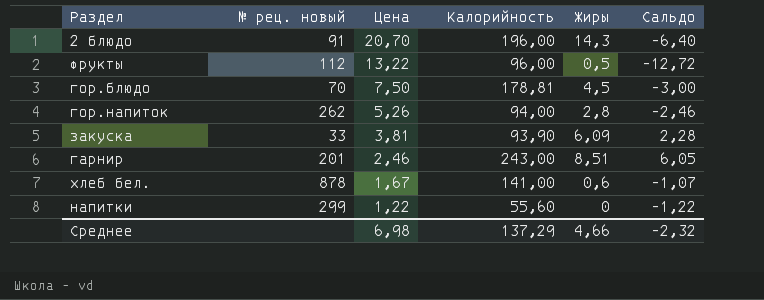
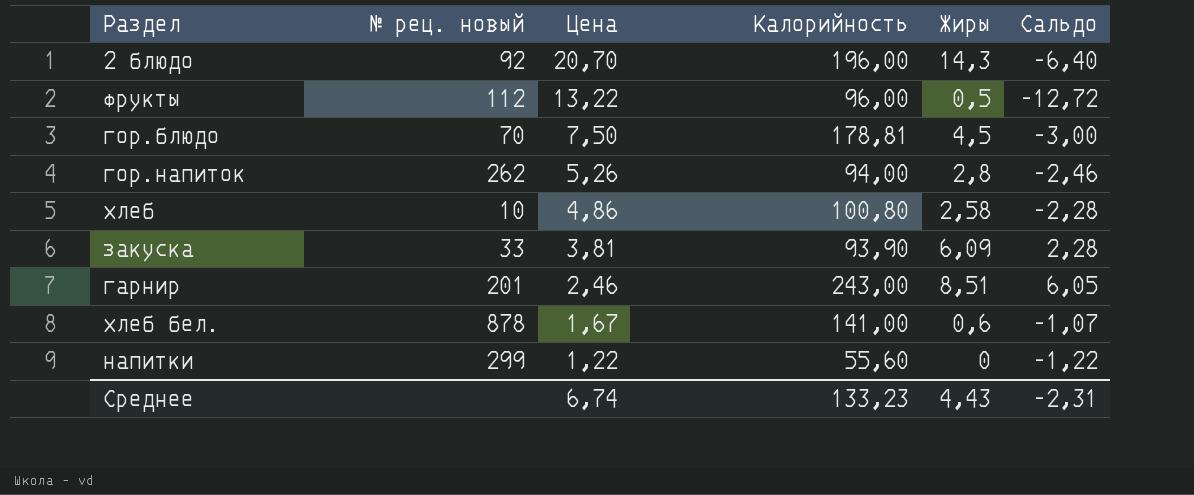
2 блюдо | № рец. новый: 91 -> 92
row хлеб: none -> 10 | 4,86 | 100,80 | 2,58 | -2,28
Среднее | Цена: 6,98 -> 6,74
Среднее | Калорийность: 137,29 -> 133,23
Среднее | Жиры: 4,66 -> 4,43
Среднее | Сальдо: -2,32 -> -2,31

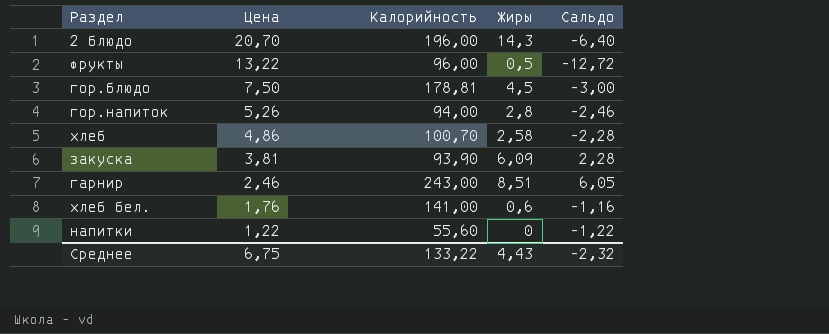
column № рец. новый | position: 2 -> none
хлеб | Калорийность: 100,80 -> 100,70
хлеб бел. | Цена: 1,67 -> 1,76
хлеб бел. | Сальдо: -1,07 -> -1,16
Среднее | Цена: 6,74 -> 6,75
Среднее | Калорийность: 133,23 -> 133,22
Среднее | Сальдо: -2,31 -> -2,32

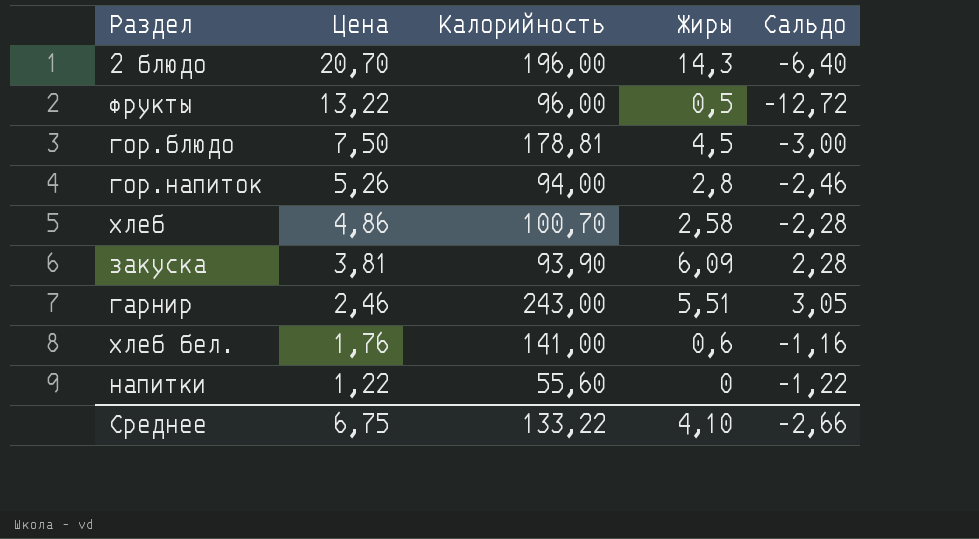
гарнир | Жиры: 8,51 -> 5,51
гарнир | Сальдо: 6,05 -> 3,05
Среднее | Жиры: 4,43 -> 4,10
Среднее | Сальдо: -2,32 -> -2,66

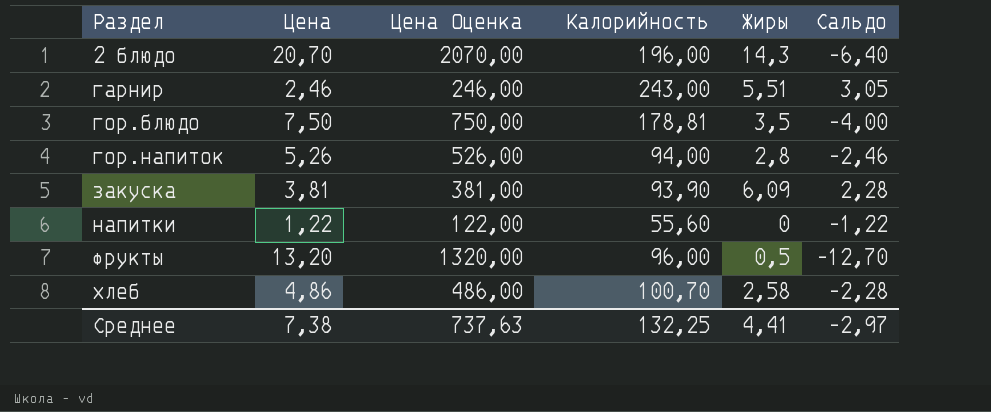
row order: Цена descending -> Раздел ascending
column Цена Оценка | formula: none -> [Цена] * 100
row хлеб бел.: 1,76 | 141,00 | 0,6 | -1,16 -> none
гор.блюдо | Жиры: 4,5 -> 3,5
гор.блюдо | Сальдо: -3,00 -> -4,00
фрукты | Цена: 13,22 -> 13,20
фрукты | Сальдо: -12,72 -> -12,70
Среднее | Цена: 6,75 -> 7,38
Среднее | Калорийность: 133,22 -> 132,25
Среднее | Жиры: 4,10 -> 4,41
Среднее | Сальдо: -2,66 -> -2,97

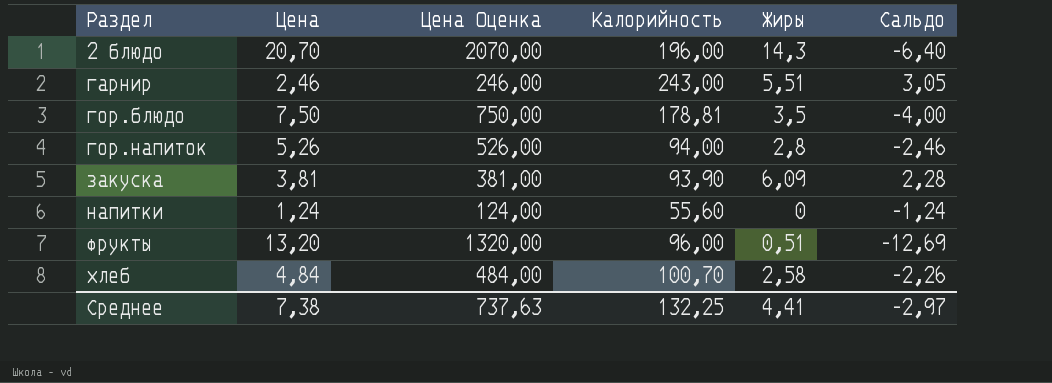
напитки | Цена: 1,22 -> 1,24
напитки | Цена Оценка: 122,00 -> 124,00
напитки | Сальдо: -1,22 -> -1,24
фрукты | Жиры: 0,5 -> 0,51
фрукты | Сальдо: -12,70 -> -12,69
хлеб | Цена: 4,86 -> 4,84
хлеб | Цена Оценка: 486,00 -> 484,00
хлеб | Сальдо: -2,28 -> -2,26

